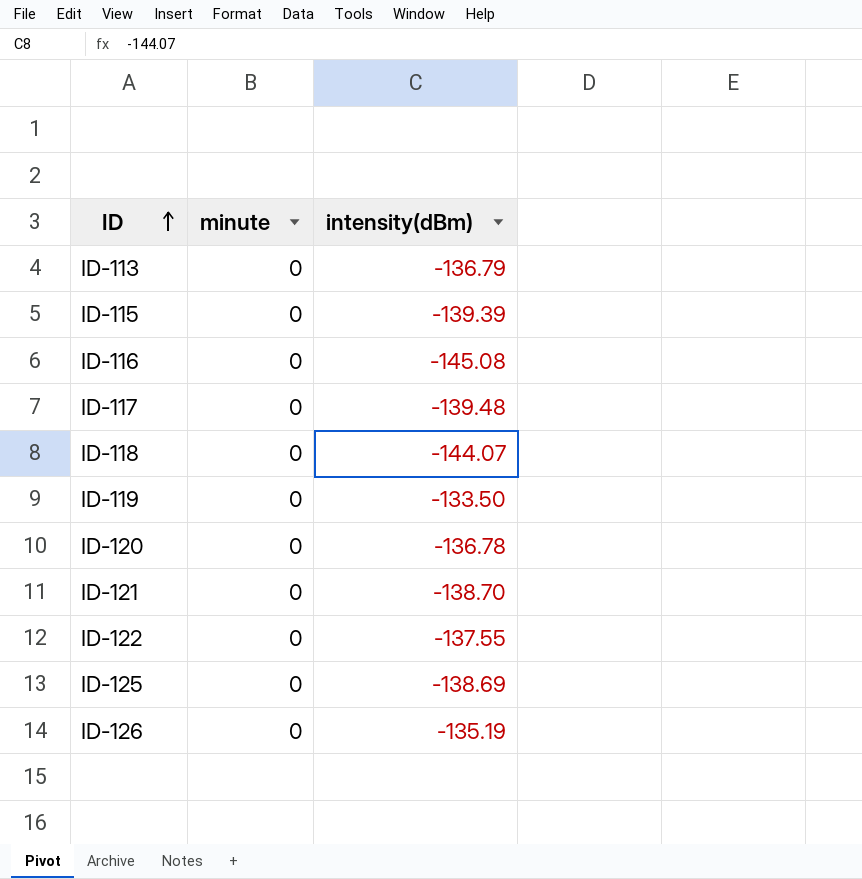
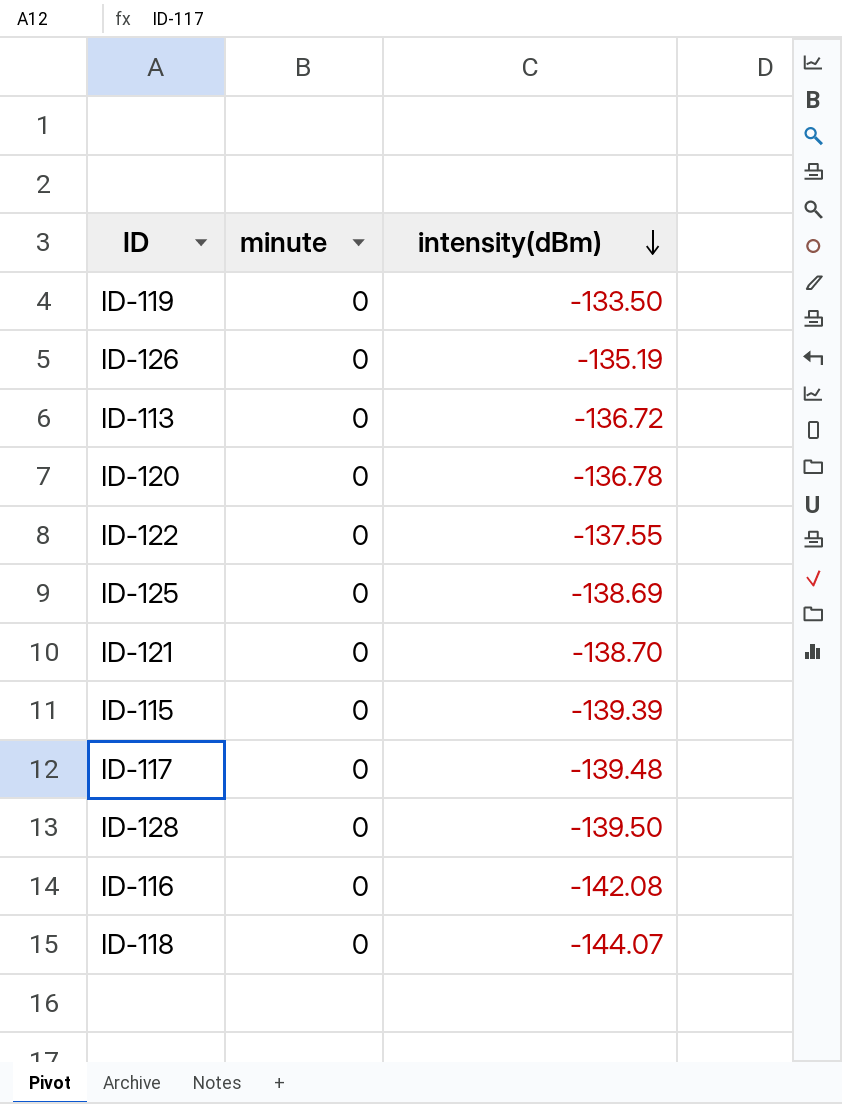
row order: ID ascending -> intensity(dBm) descending
ID-113 | intensity(dBm): -136.79 -> -136.72
row ID-128: none -> 0 | -139.50
ID-116 | intensity(dBm): -145.08 -> -142.08

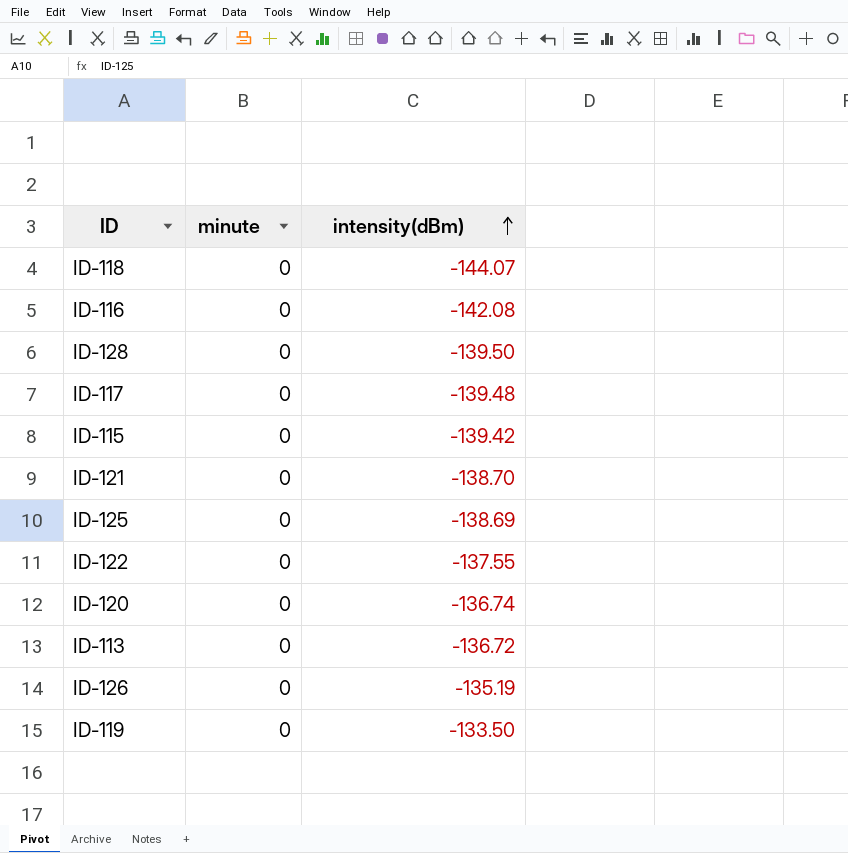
row order: intensity(dBm) descending -> intensity(dBm) ascending
ID-115 | intensity(dBm): -139.39 -> -139.42
ID-120 | intensity(dBm): -136.78 -> -136.74

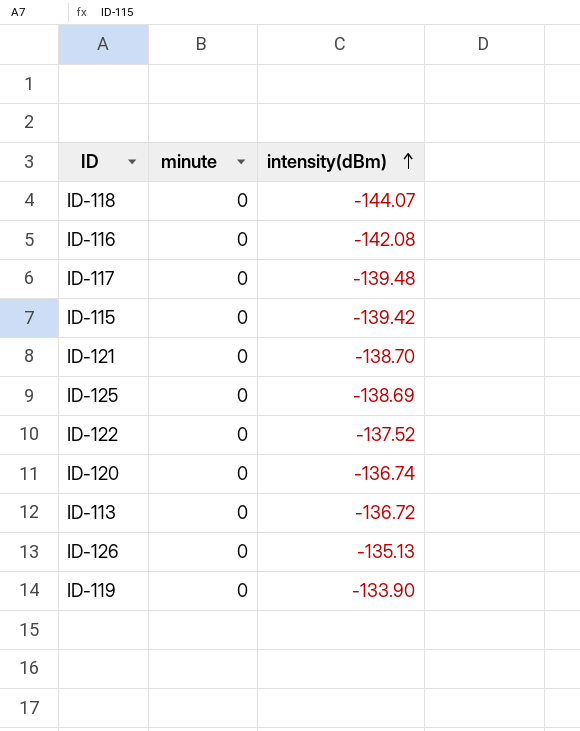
row ID-128: 0 | -139.50 -> none
ID-122 | intensity(dBm): -137.55 -> -137.52
ID-126 | intensity(dBm): -135.19 -> -135.13
ID-119 | intensity(dBm): -133.50 -> -133.90

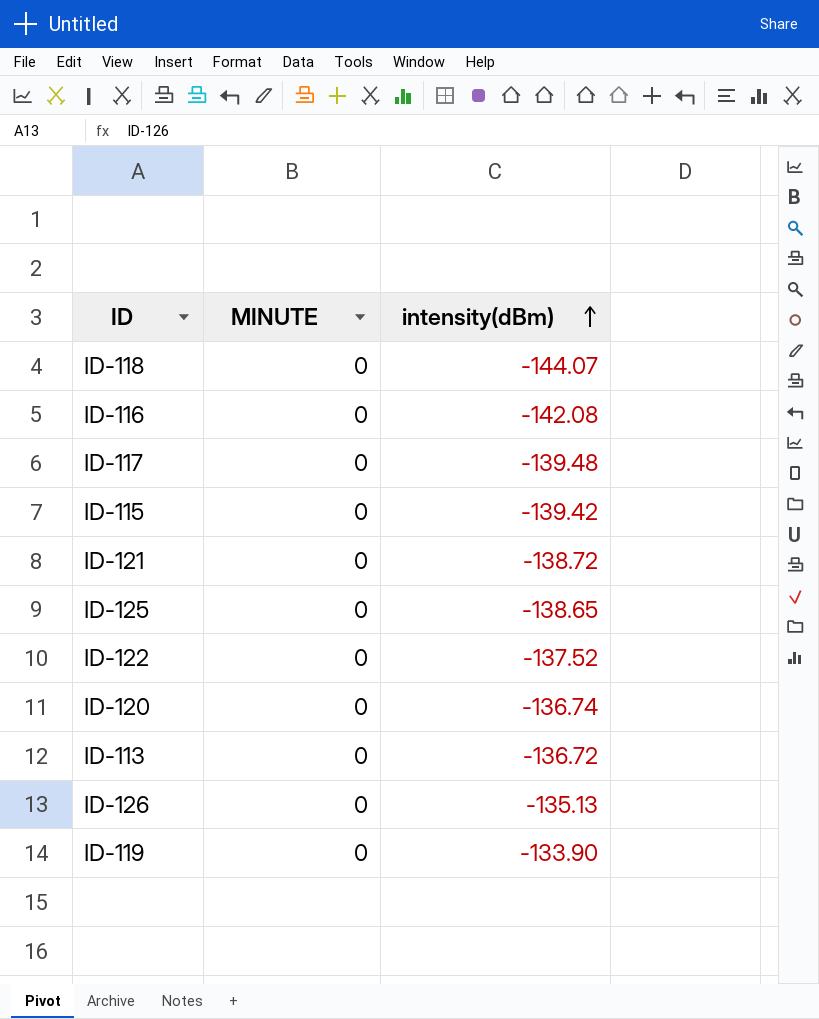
column name: minute -> MINUTE
ID-121 | intensity(dBm): -138.70 -> -138.72
ID-125 | intensity(dBm): -138.69 -> -138.65

